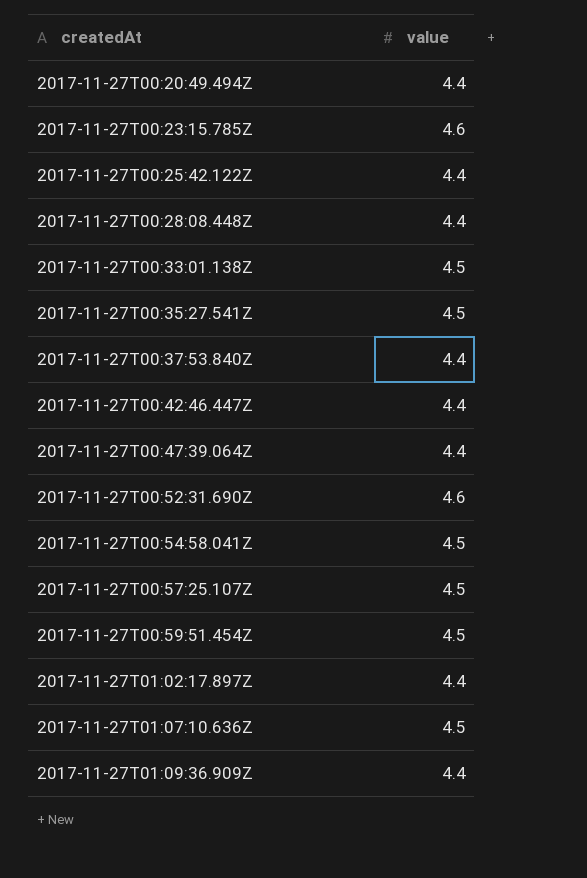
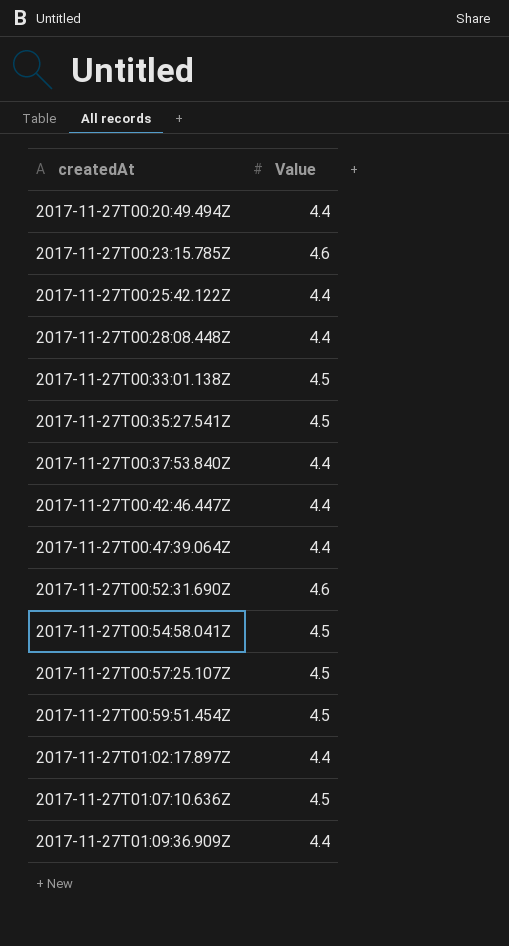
column name: value -> Value

